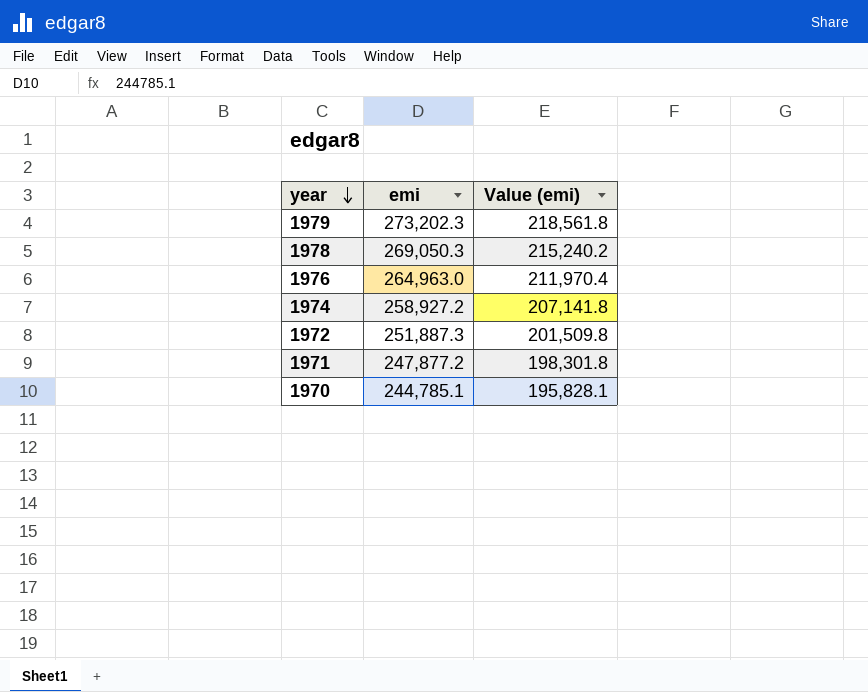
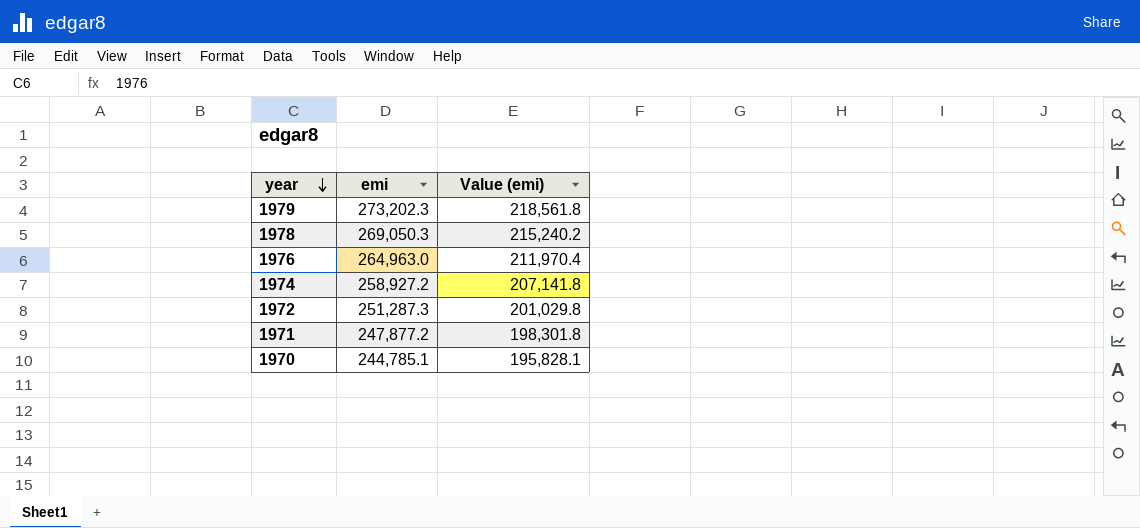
1972 | emi: 251,887.3 -> 251,287.3
1972 | Value (emi): 201,509.8 -> 201,029.8

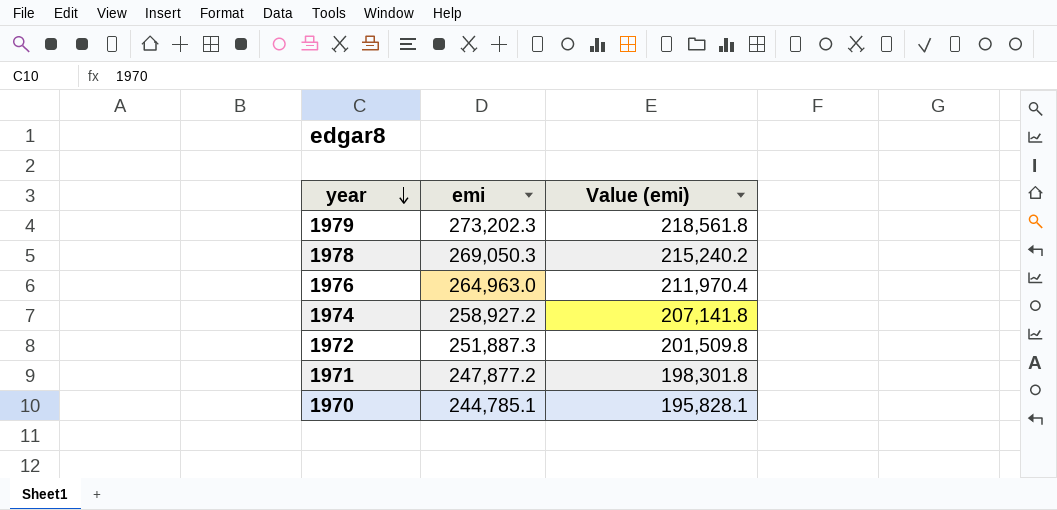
1972 | emi: 251,287.3 -> 251,887.3
1972 | Value (emi): 201,029.8 -> 201,509.8

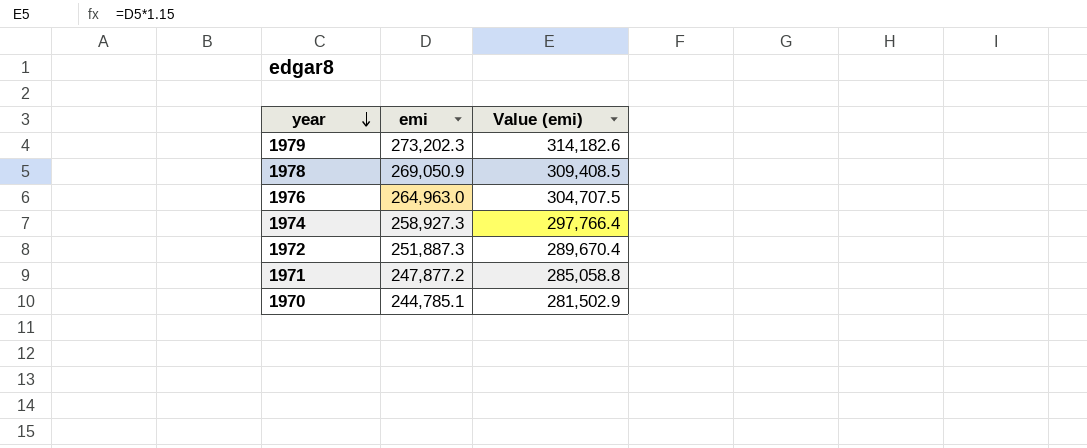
column Value (emi) | formula: [emi] * 0.8 -> [emi] * 1.15
1978 | emi: 269,050.3 -> 269,050.9
1974 | emi: 258,927.2 -> 258,927.3

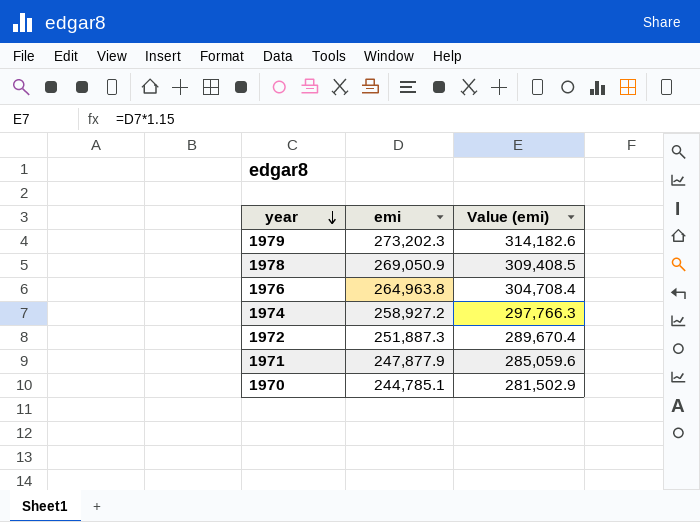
1976 | emi: 264,963.0 -> 264,963.8
1976 | Value (emi): 304,707.5 -> 304,708.4
1974 | emi: 258,927.3 -> 258,927.2
1974 | Value (emi): 297,766.4 -> 297,766.3
1971 | emi: 247,877.2 -> 247,877.9
1971 | Value (emi): 285,058.8 -> 285,059.6

